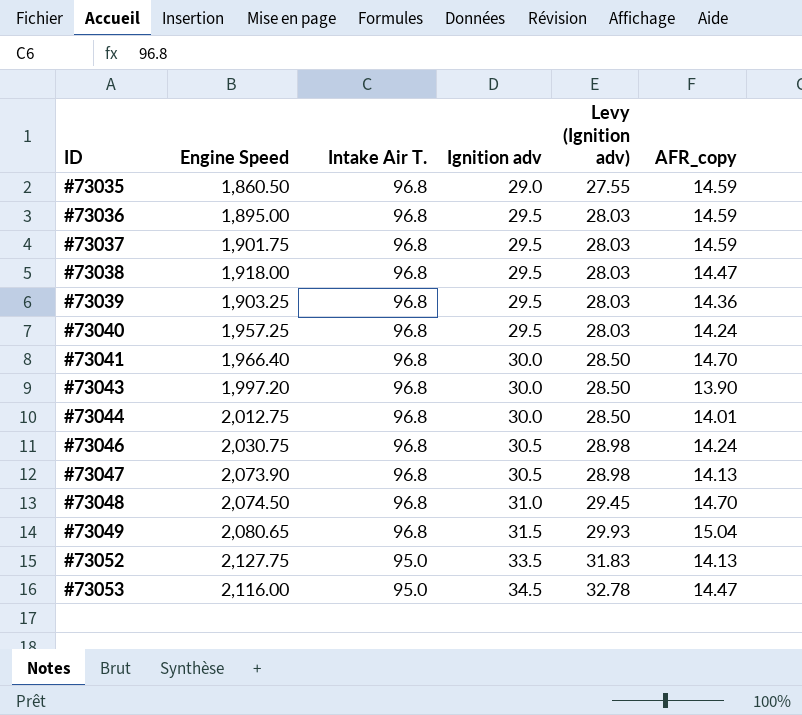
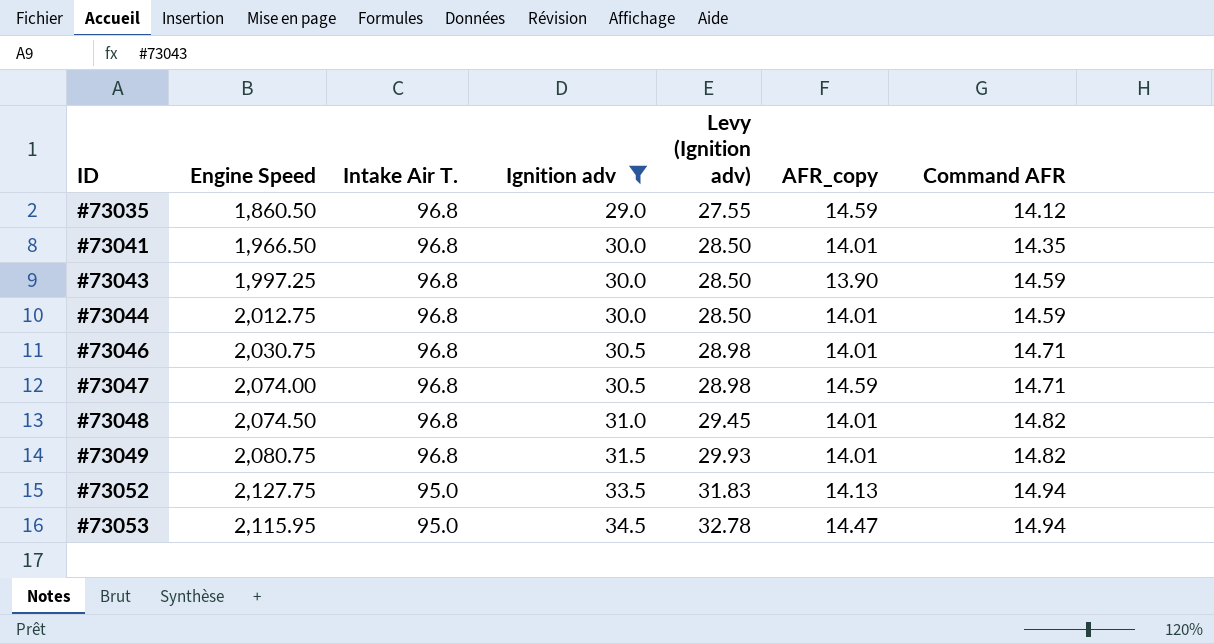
filter: none -> Ignition adv != 29.5
column Command AFR | position: none -> 7
#73041 | Engine Speed: 1,966.40 -> 1,966.50
#73041 | AFR_copy: 14.70 -> 14.01
#73043 | Engine Speed: 1,997.20 -> 1,997.25
#73046 | AFR_copy: 14.24 -> 14.01
#73047 | Engine Speed: 2,073.90 -> 2,074.00
#73047 | AFR_copy: 14.13 -> 14.59
#73048 | AFR_copy: 14.70 -> 14.01
#73049 | Engine Speed: 2,080.65 -> 2,080.75
#73049 | AFR_copy: 15.04 -> 14.01
#73053 | Engine Speed: 2,116.00 -> 2,115.95

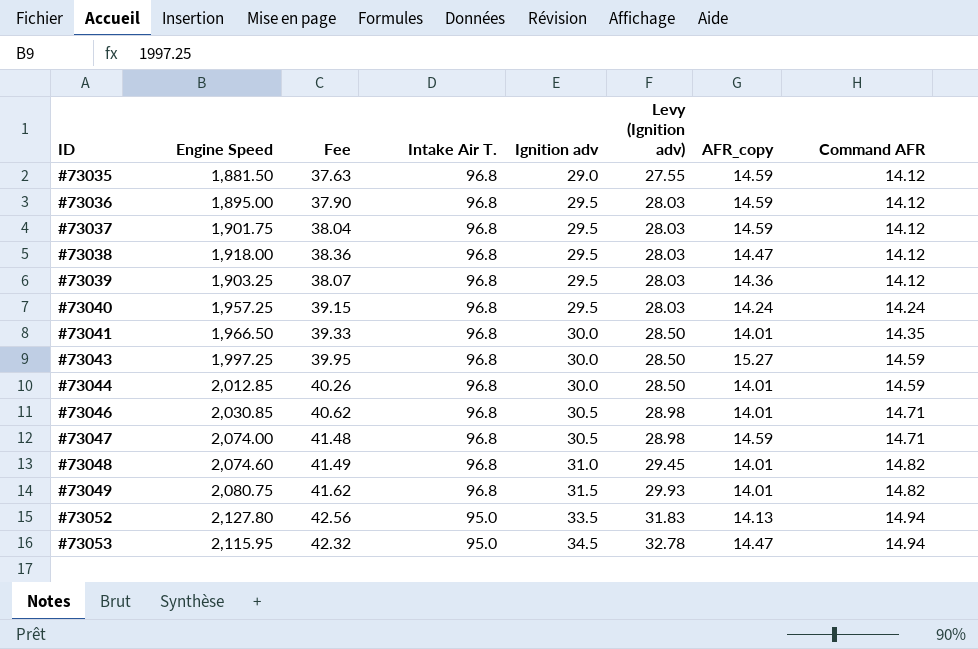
filter: Ignition adv != 29.5 -> none
column Fee | formula: none -> [Engine Speed] * 0.02
#73035 | Engine Speed: 1,860.50 -> 1,881.50
#73043 | AFR_copy: 13.90 -> 15.27
#73044 | Engine Speed: 2,012.75 -> 2,012.85
#73046 | Engine Speed: 2,030.75 -> 2,030.85
#73048 | Engine Speed: 2,074.50 -> 2,074.60
#73052 | Engine Speed: 2,127.75 -> 2,127.80

